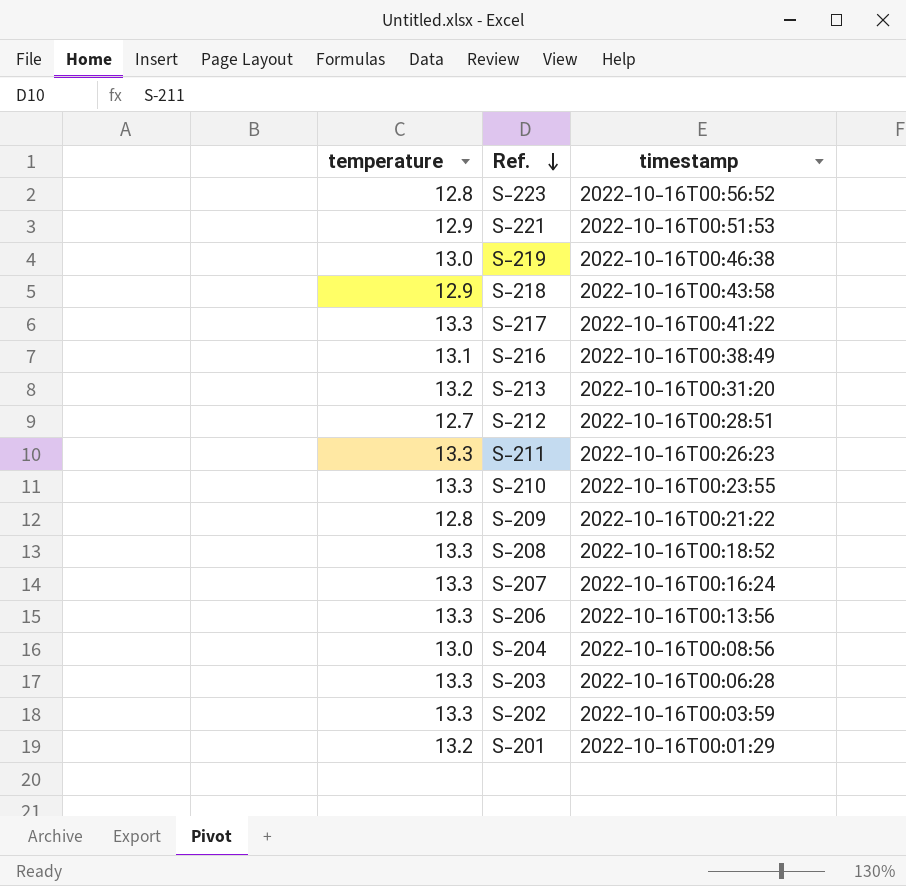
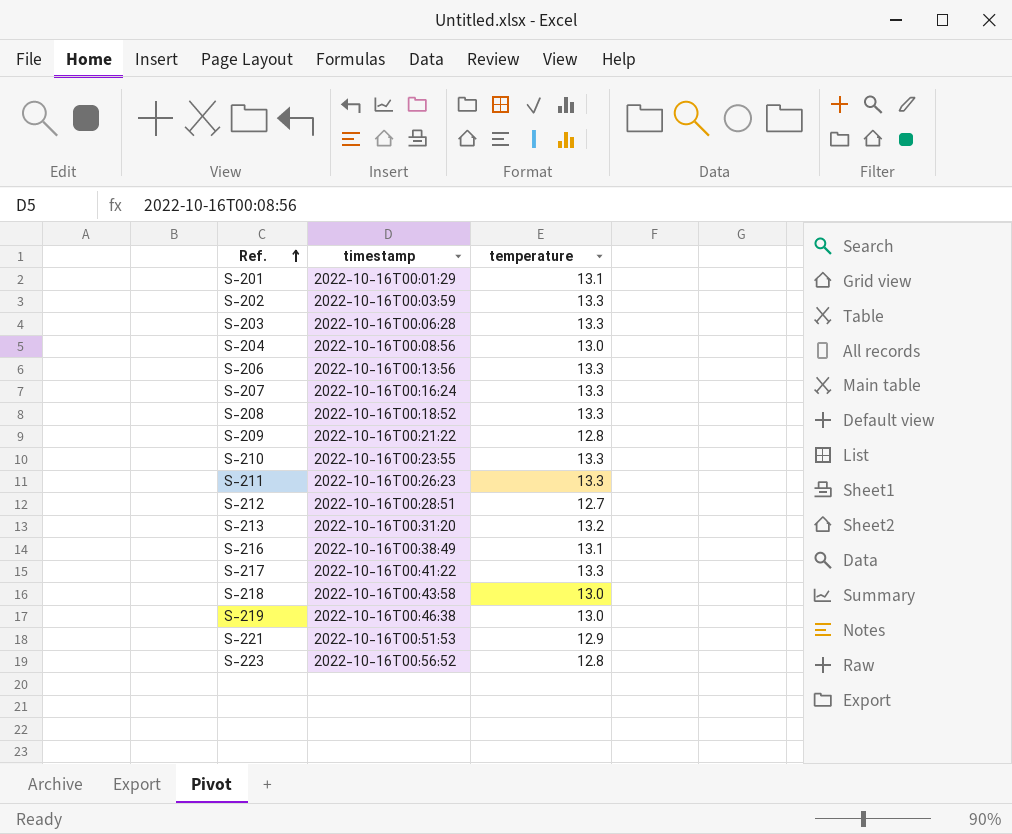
row order: Ref. descending -> Ref. ascending
column temperature | position: 1 -> 3
S-201 | temperature: 13.2 -> 13.1
S-218 | temperature: 12.9 -> 13.0

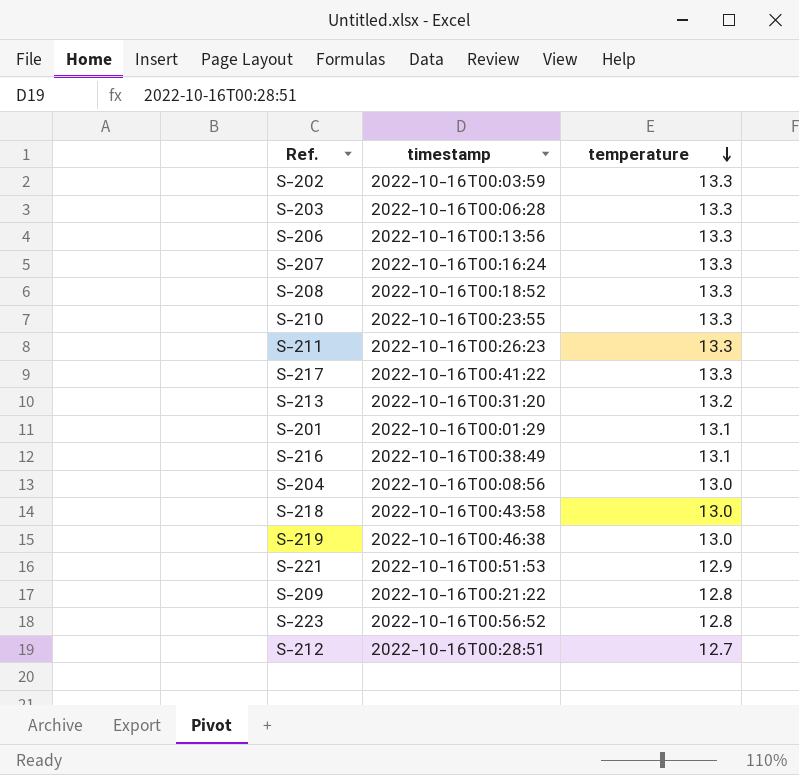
row order: Ref. ascending -> temperature descending

